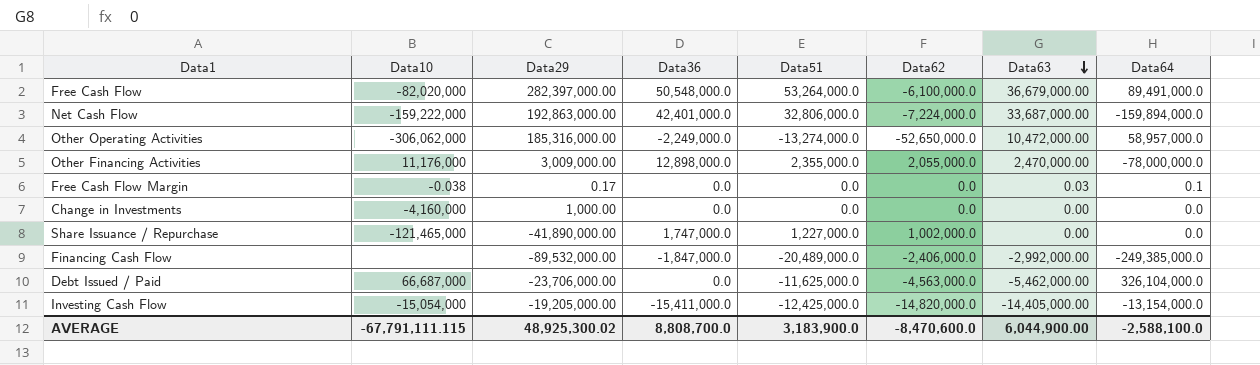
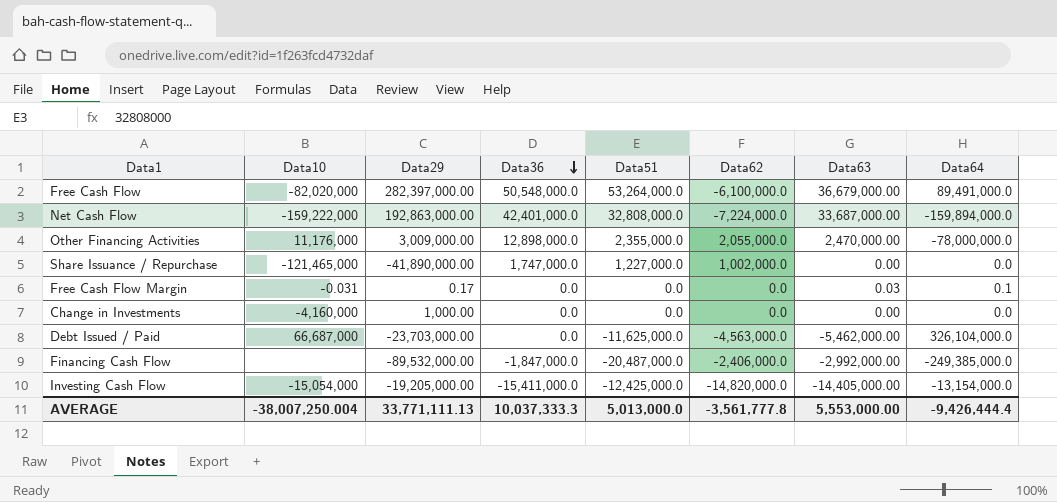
row order: Data63 descending -> Data36 descending
row Other Operating Activities: -306,062,000 | 185,316,000.00 | -2,249,000.0 | -13,274,000.0 | -52,650,000.0 | 10,472,000.00 | 58,957,000.0 -> none
Net Cash Flow | Data51: 32,806,000.0 -> 32,808,000.0
Free Cash Flow Margin | Data10: -0.038 -> -0.031
Debt Issued / Paid | Data29: -23,706,000.00 -> -23,703,000.00
Financing Cash Flow | Data51: -20,489,000.0 -> -20,487,000.0
AVERAGE | Data10: -67,791,111.115 -> -38,007,250.004
AVERAGE | Data29: 48,925,300.02 -> 33,771,111.13
AVERAGE | Data36: 8,808,700.0 -> 10,037,333.3
AVERAGE | Data51: 3,183,900.0 -> 5,013,000.0
AVERAGE | Data62: -8,470,600.0 -> -3,561,777.8
AVERAGE | Data63: 6,044,900.00 -> 5,553,000.00
AVERAGE | Data64: -2,588,100.0 -> -9,426,444.4

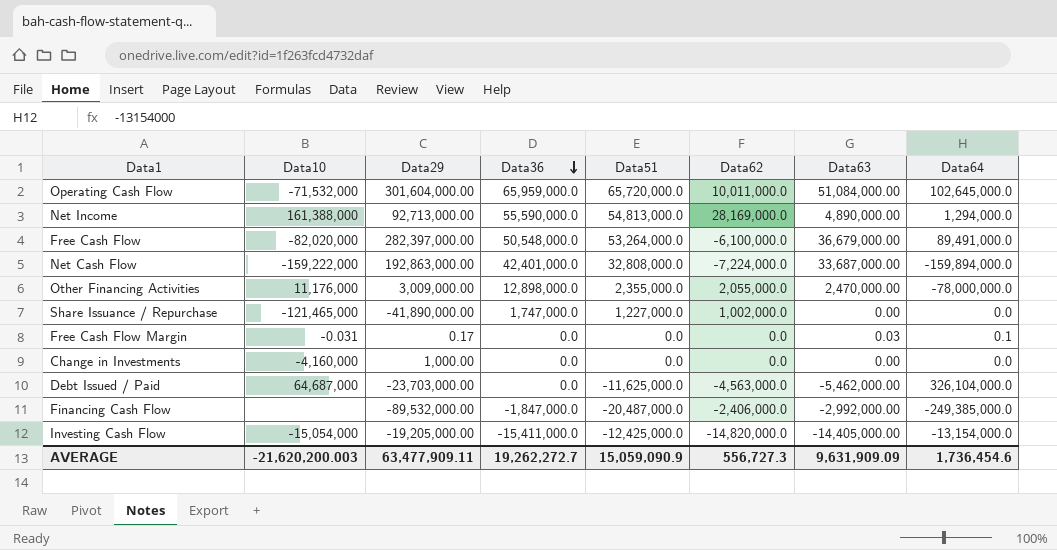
row Operating Cash Flow: none -> -71,532,000 | 301,604,000.00 | 65,959,000.0 | 65,720,000.0 | 10,011,000.0 | 51,084,000.00 | 102,645,000.0
row Net Income: none -> 161,388,000 | 92,713,000.00 | 55,590,000.0 | 54,813,000.0 | 28,169,000.0 | 4,890,000.00 | 1,294,000.0
Debt Issued / Paid | Data10: 66,687,000 -> 64,687,000
AVERAGE | Data10: -38,007,250.004 -> -21,620,200.003
AVERAGE | Data29: 33,771,111.13 -> 63,477,909.11
AVERAGE | Data36: 10,037,333.3 -> 19,262,272.7
AVERAGE | Data51: 5,013,000.0 -> 15,059,090.9
AVERAGE | Data62: -3,561,777.8 -> 556,727.3
AVERAGE | Data63: 5,553,000.00 -> 9,631,909.09
AVERAGE | Data64: -9,426,444.4 -> 1,736,454.6

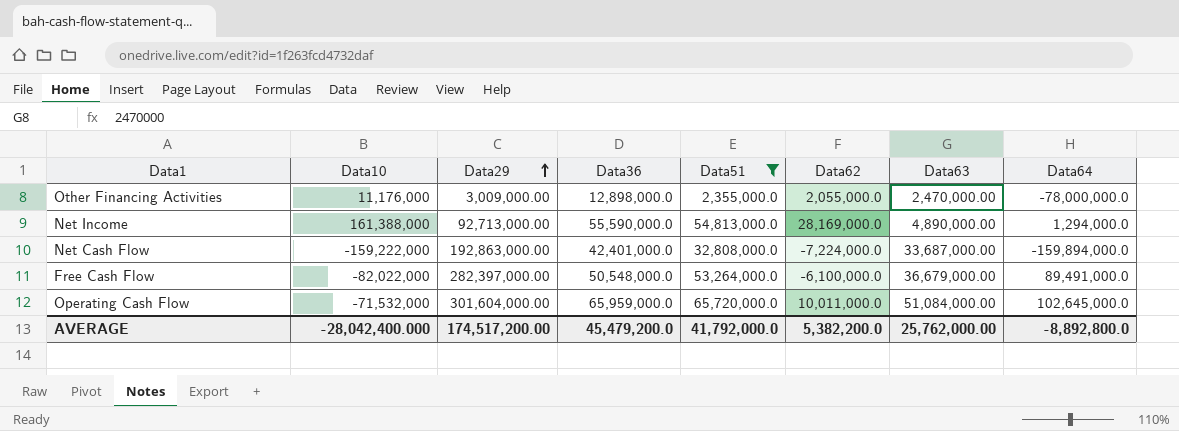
filter: none -> Data51 >= 2,355,000.0
row order: Data36 descending -> Data29 ascending
Free Cash Flow | Data10: -82,020,000 -> -82,022,000
AVERAGE | Data10: -21,620,200.003 -> -28,042,400.000
AVERAGE | Data29: 63,477,909.11 -> 174,517,200.00
AVERAGE | Data36: 19,262,272.7 -> 45,479,200.0
AVERAGE | Data51: 15,059,090.9 -> 41,792,000.0
AVERAGE | Data62: 556,727.3 -> 5,382,200.0
AVERAGE | Data63: 9,631,909.09 -> 25,762,000.00
AVERAGE | Data64: 1,736,454.6 -> -8,892,800.0

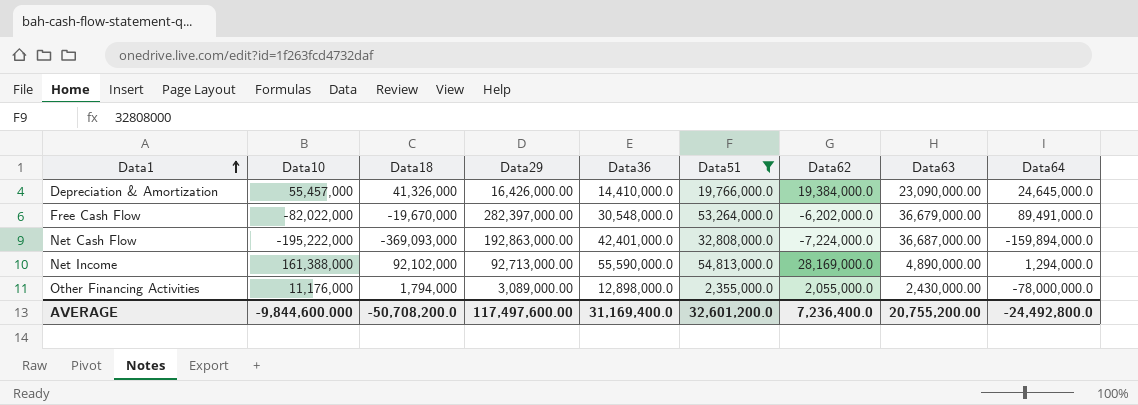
row order: Data29 ascending -> Data1 ascending
column Data18 | position: none -> 3
row Operating Cash Flow: -71,532,000 | 301,604,000.00 | 65,959,000.0 | 65,720,000.0 | 10,011,000.0 | 51,084,000.00 | 102,645,000.0 -> none
row Depreciation & Amortization: none -> 55,457,000 | 41,326,000 | 16,426,000.00 | 14,410,000.0 | 19,766,000.0 | 19,384,000.0 | 23,090,000.00 | 24,645,000.0
Free Cash Flow | Data36: 50,548,000.0 -> 30,548,000.0
Free Cash Flow | Data62: -6,100,000.0 -> -6,202,000.0
Net Cash Flow | Data10: -159,222,000 -> -195,222,000
Net Cash Flow | Data63: 33,687,000.00 -> 36,687,000.00
Other Financing Activities | Data29: 3,009,000.00 -> 3,089,000.00
Other Financing Activities | Data63: 2,470,000.00 -> 2,430,000.00
AVERAGE | Data10: -28,042,400.000 -> -9,844,600.000
AVERAGE | Data29: 174,517,200.00 -> 117,497,600.00
AVERAGE | Data36: 45,479,200.0 -> 31,169,400.0
AVERAGE | Data51: 41,792,000.0 -> 32,601,200.0
AVERAGE | Data62: 5,382,200.0 -> 7,236,400.0
AVERAGE | Data63: 25,762,000.00 -> 20,755,200.00
AVERAGE | Data64: -8,892,800.0 -> -24,492,800.0

